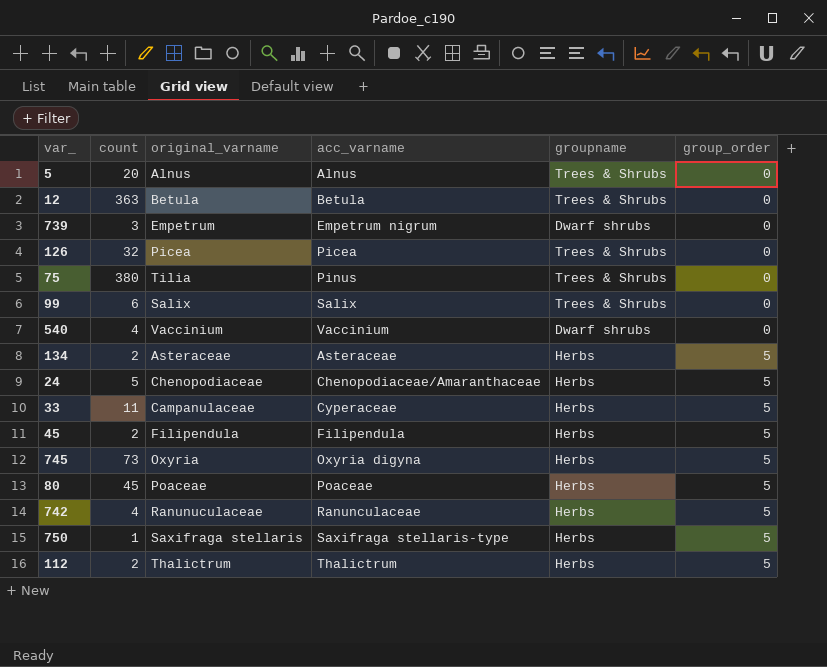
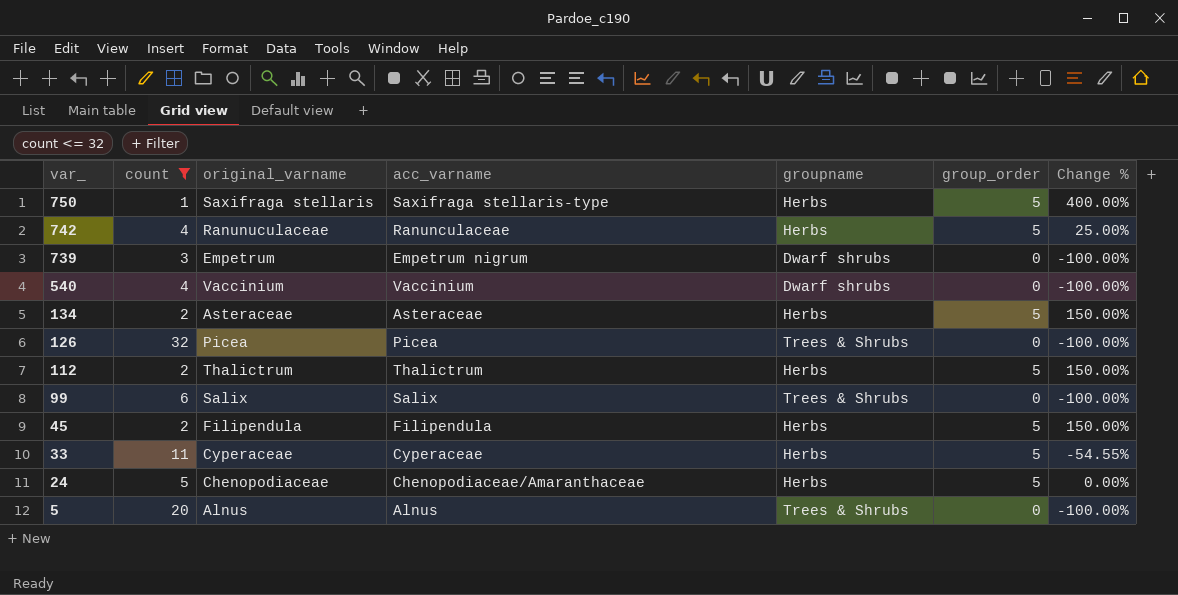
filter: none -> count <= 32
row order: group_order ascending -> var_ descending
column Change % | formula: none -> ([group_order] - [count]) / [count]
33 | original_varname: Campanulaceae -> Cyperaceae

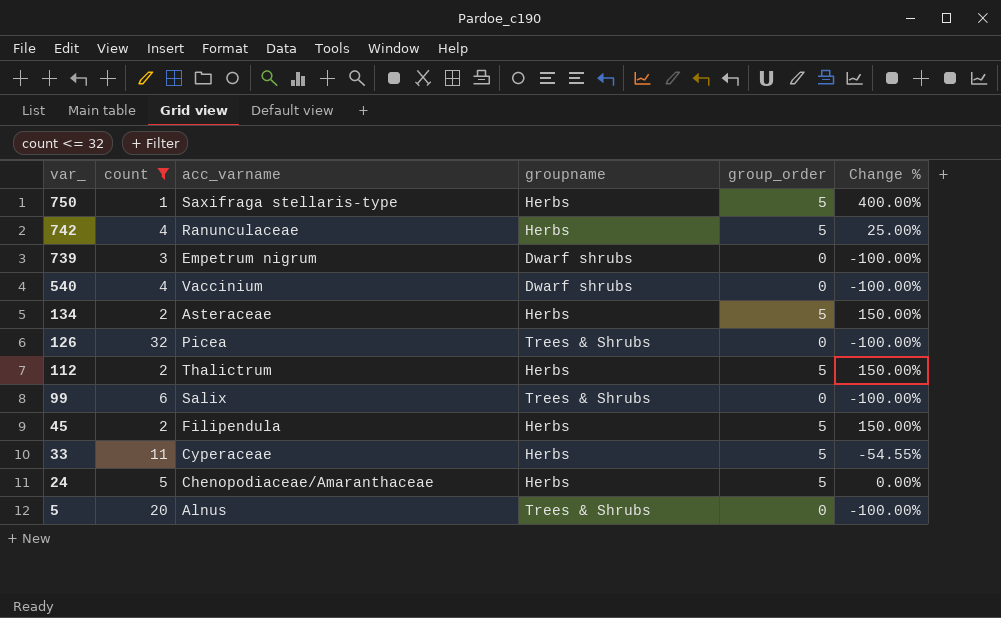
column original_varname | position: 3 -> none

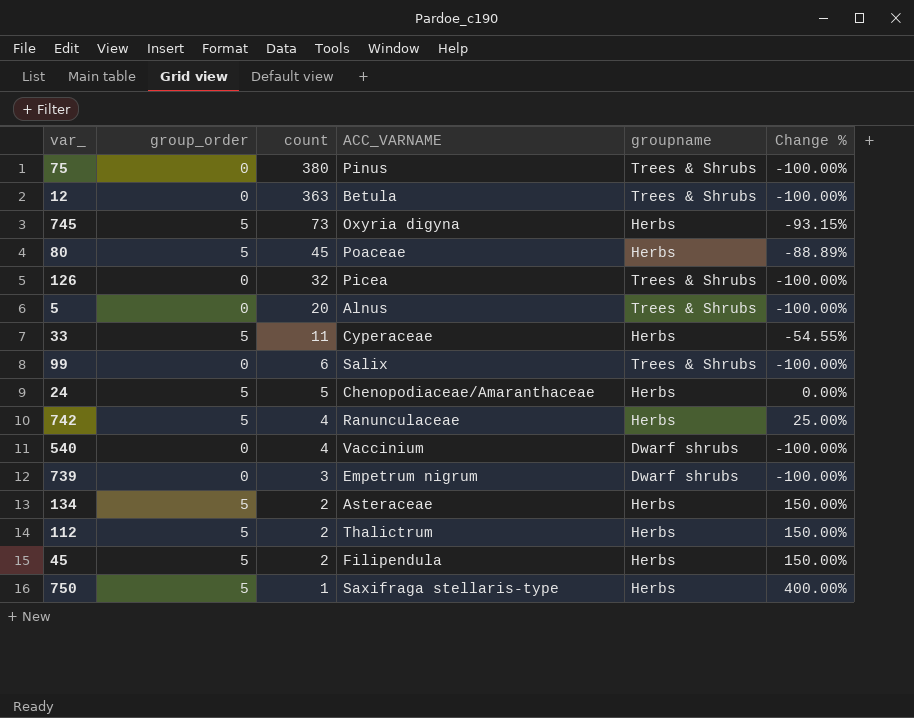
filter: count <= 32 -> none
row order: var_ descending -> count descending
column group_order | position: 5 -> 2
column name: acc_varname -> ACC_VARNAME

